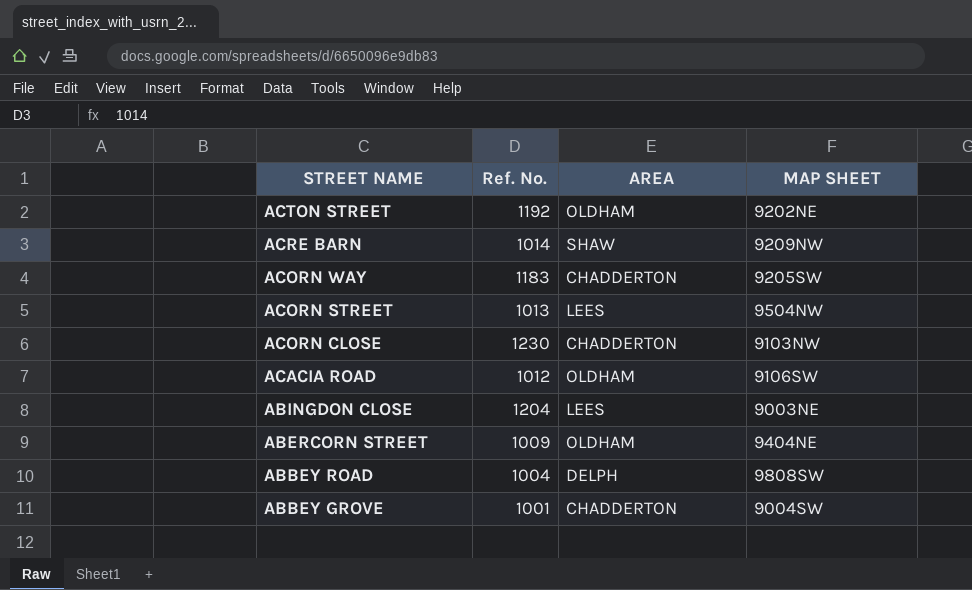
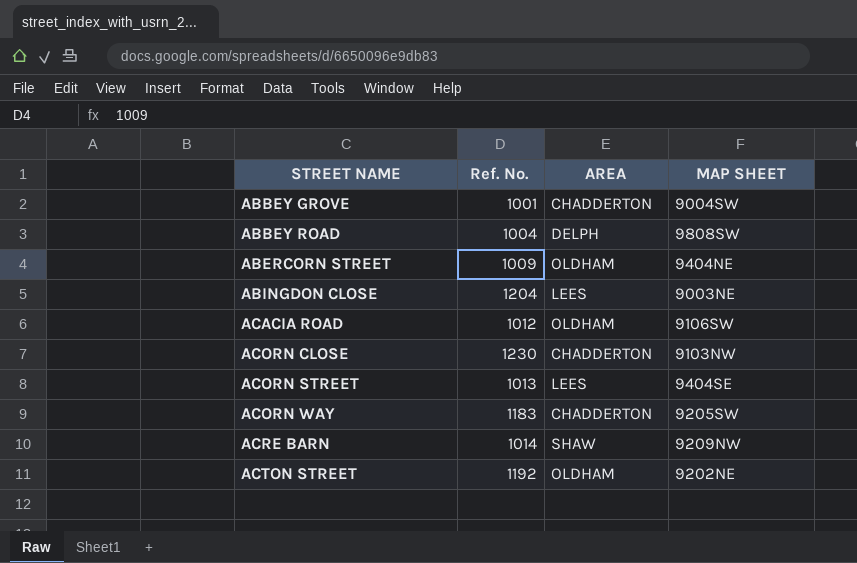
row order: STREET NAME descending -> STREET NAME ascending
ACORN STREET | MAP SHEET: 9504NW -> 9404SE

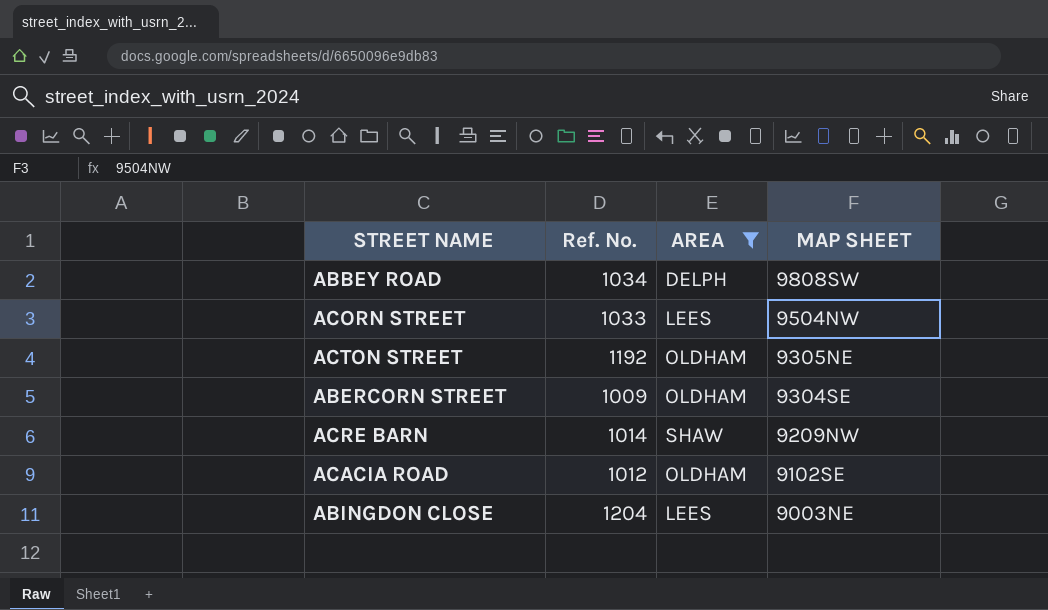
filter: none -> AREA != CHADDERTON
row order: STREET NAME ascending -> MAP SHEET descending
ABBEY ROAD | Ref. No.: 1004 -> 1034
ACORN STREET | Ref. No.: 1013 -> 1033
ACORN STREET | MAP SHEET: 9404SE -> 9504NW
ACTON STREET | MAP SHEET: 9202NE -> 9305NE
ABERCORN STREET | MAP SHEET: 9404NE -> 9304SE
ACACIA ROAD | MAP SHEET: 9106SW -> 9102SE

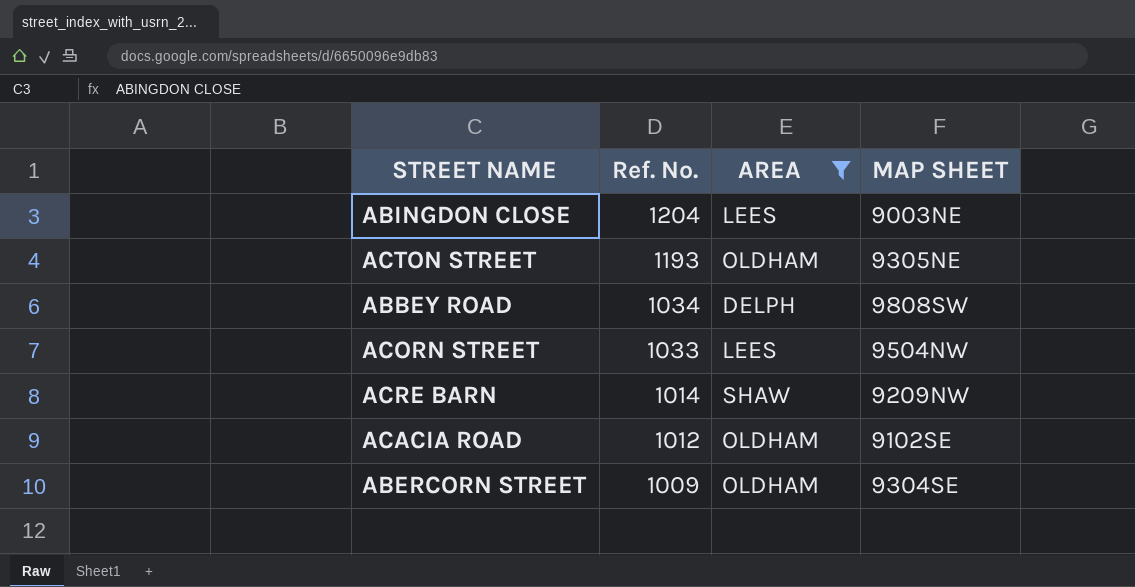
row order: MAP SHEET descending -> Ref. No. descending
ACTON STREET | Ref. No.: 1192 -> 1193

